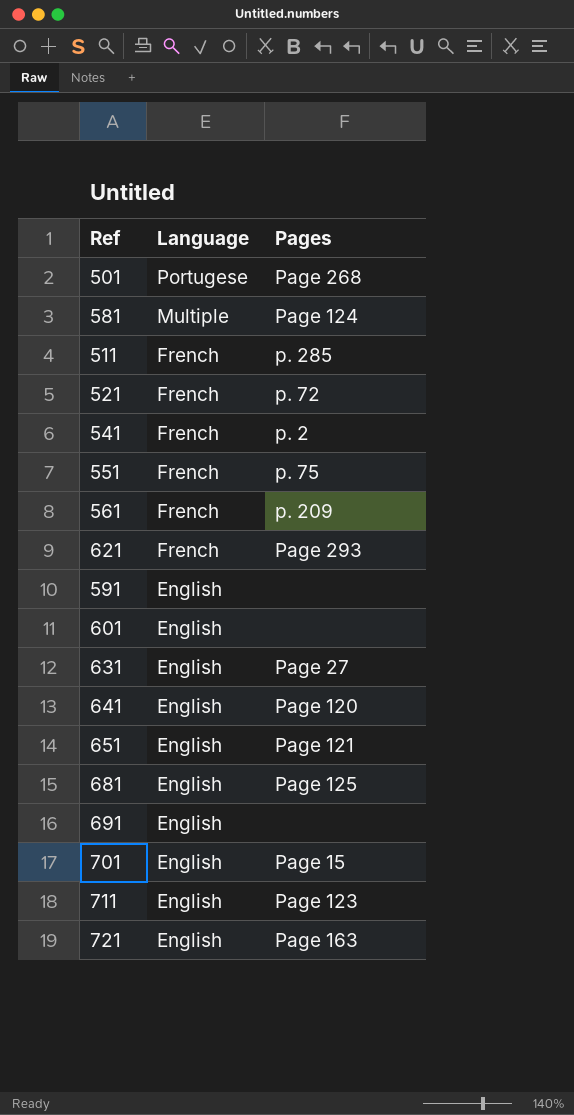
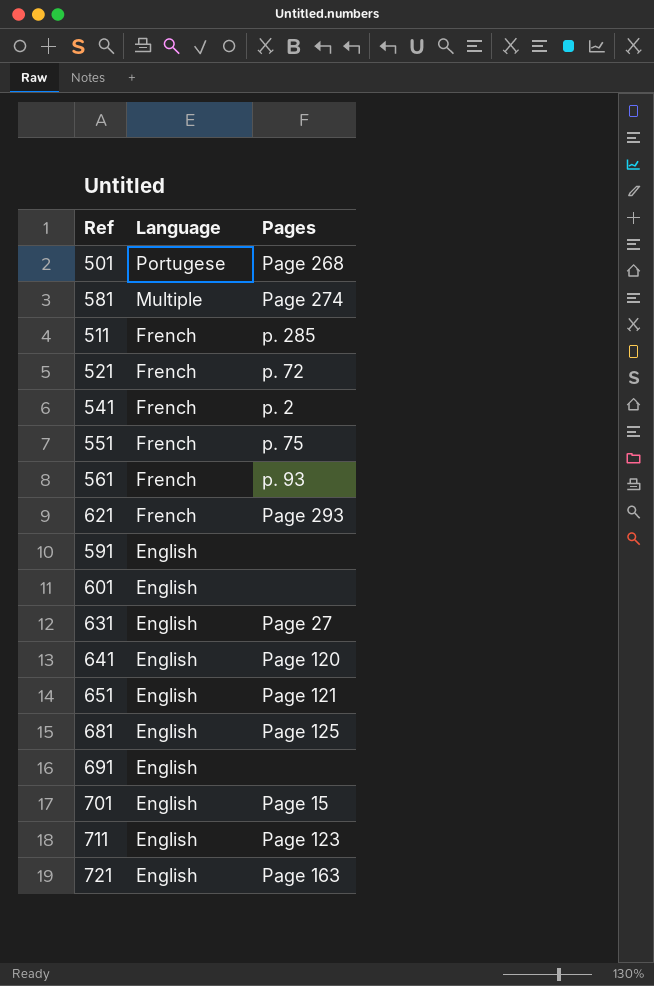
581 | Pages: Page 124 -> Page 274
561 | Pages: p. 209 -> p. 93

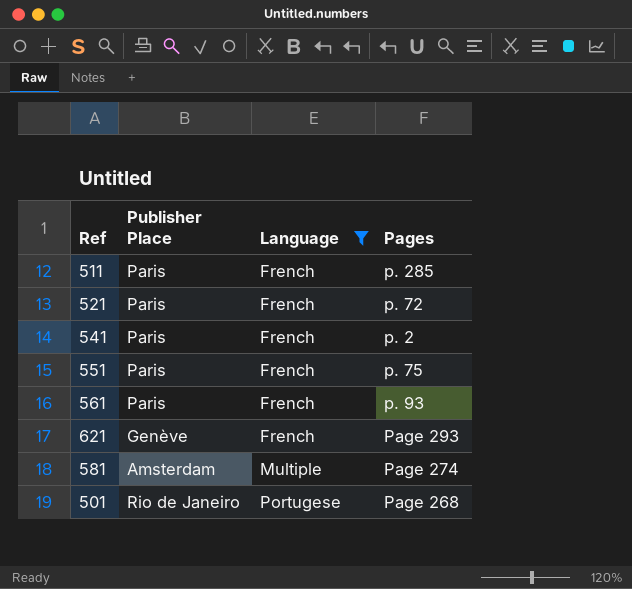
filter: none -> Language != English
row order: Language descending -> Language ascending
column Publisher Place | position: none -> 2

